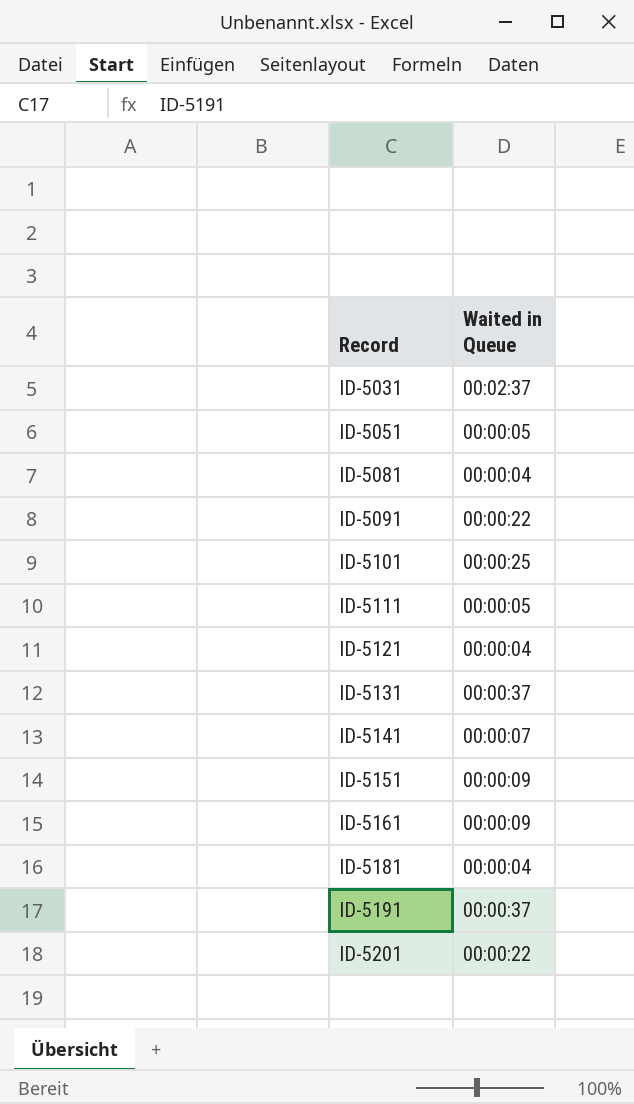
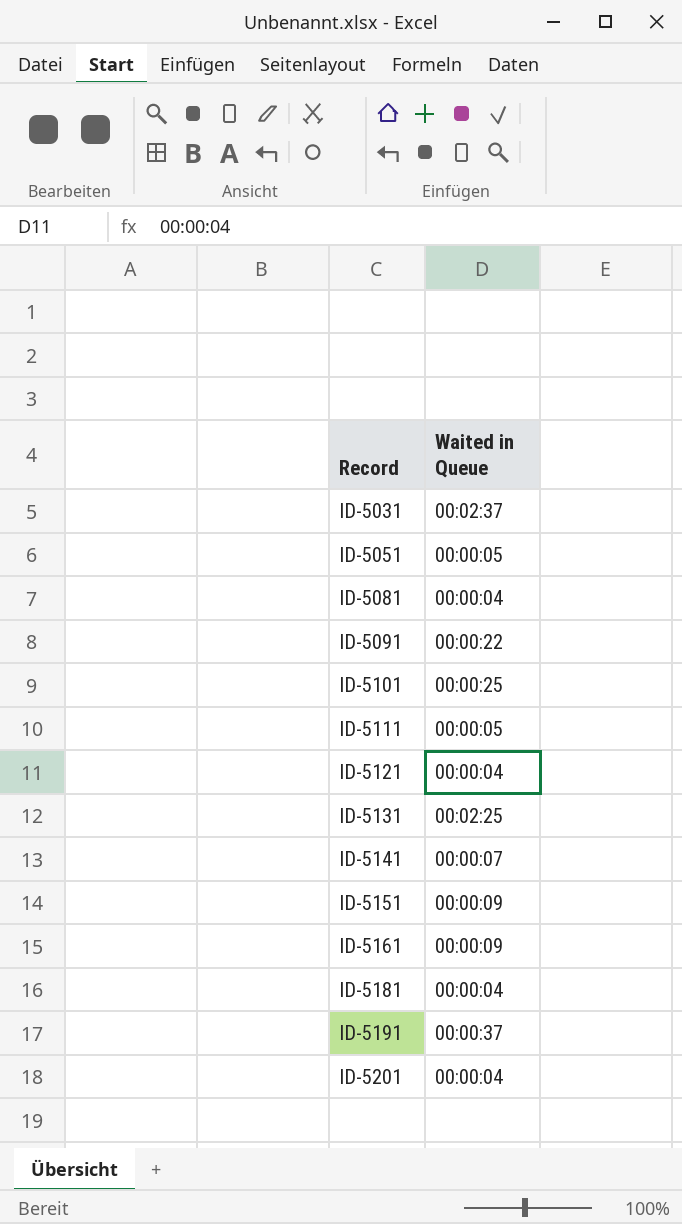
ID-5131 | Waited in Queue: 00:00:37 -> 00:02:25
ID-5201 | Waited in Queue: 00:00:22 -> 00:00:04

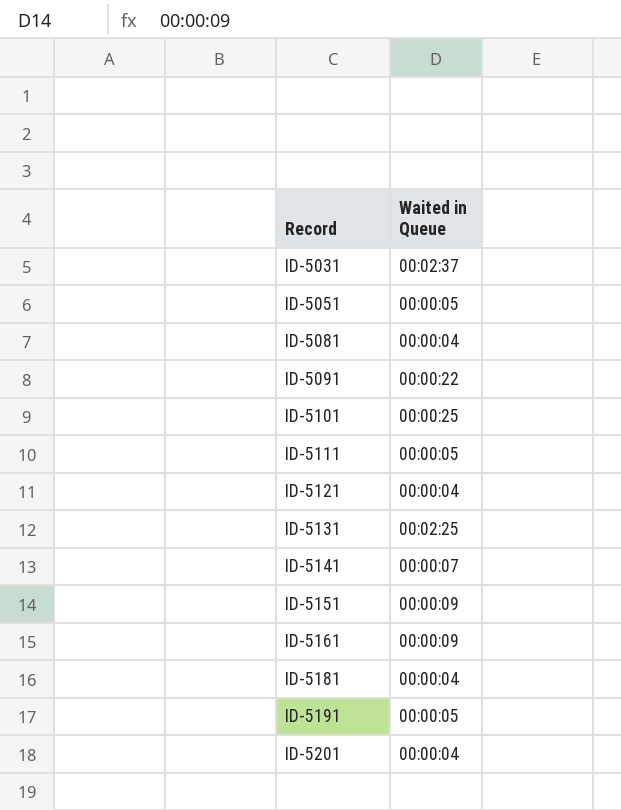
ID-5191 | Waited in Queue: 00:00:37 -> 00:00:05

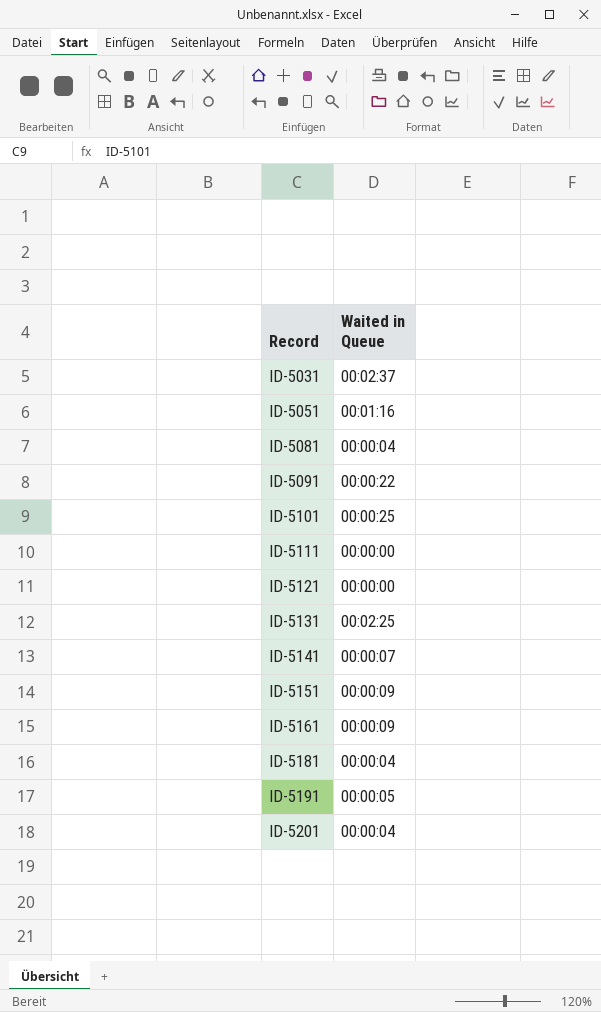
ID-5051 | Waited in Queue: 00:00:05 -> 00:01:16
ID-5111 | Waited in Queue: 00:00:05 -> 00:00:00
ID-5121 | Waited in Queue: 00:00:04 -> 00:00:00

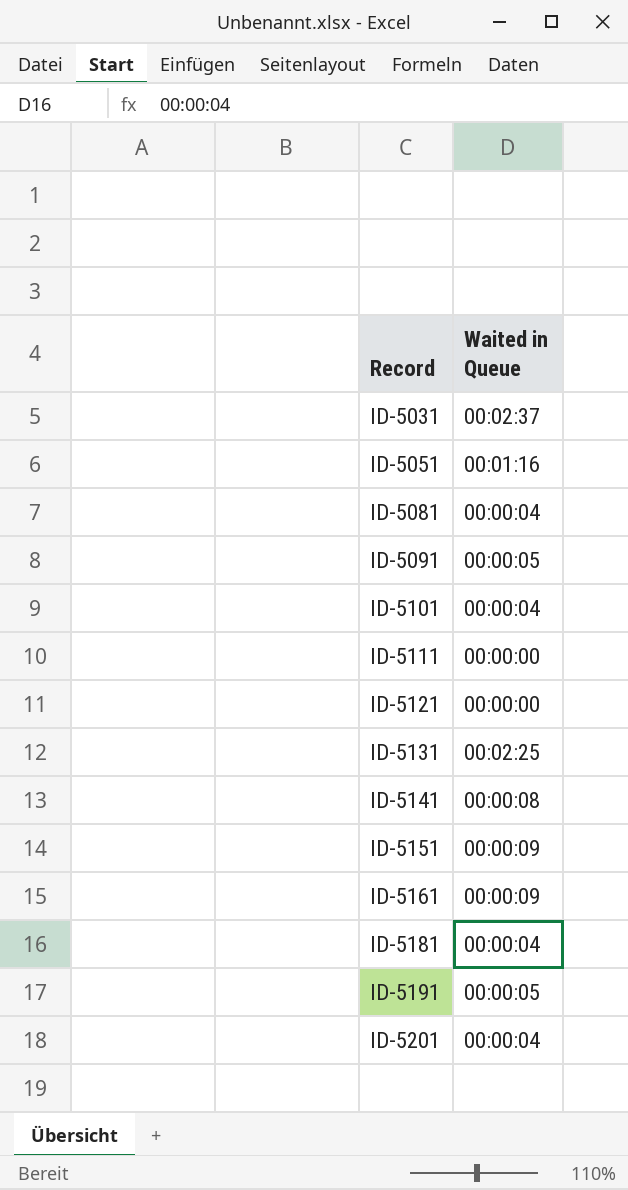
ID-5091 | Waited in Queue: 00:00:22 -> 00:00:05
ID-5101 | Waited in Queue: 00:00:25 -> 00:00:04
ID-5141 | Waited in Queue: 00:00:07 -> 00:00:08

